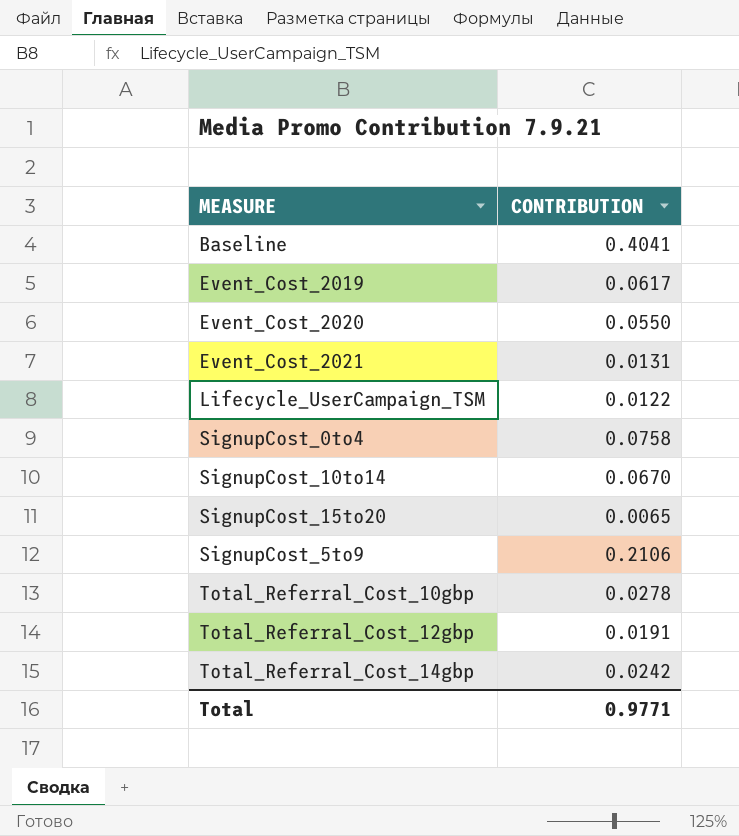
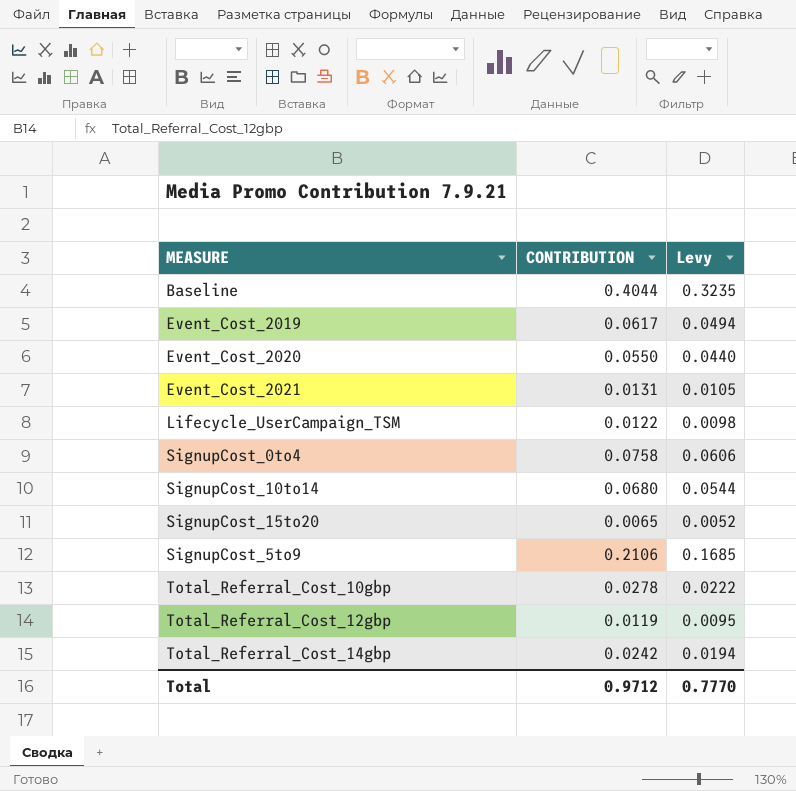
column Levy | formula: none -> [CONTRIBUTION] * 0.8
Baseline | CONTRIBUTION: 0.4041 -> 0.4044
SignupCost_10to14 | CONTRIBUTION: 0.0670 -> 0.0680
Total_Referral_Cost_12gbp | CONTRIBUTION: 0.0191 -> 0.0119
Total | CONTRIBUTION: 0.9771 -> 0.9712

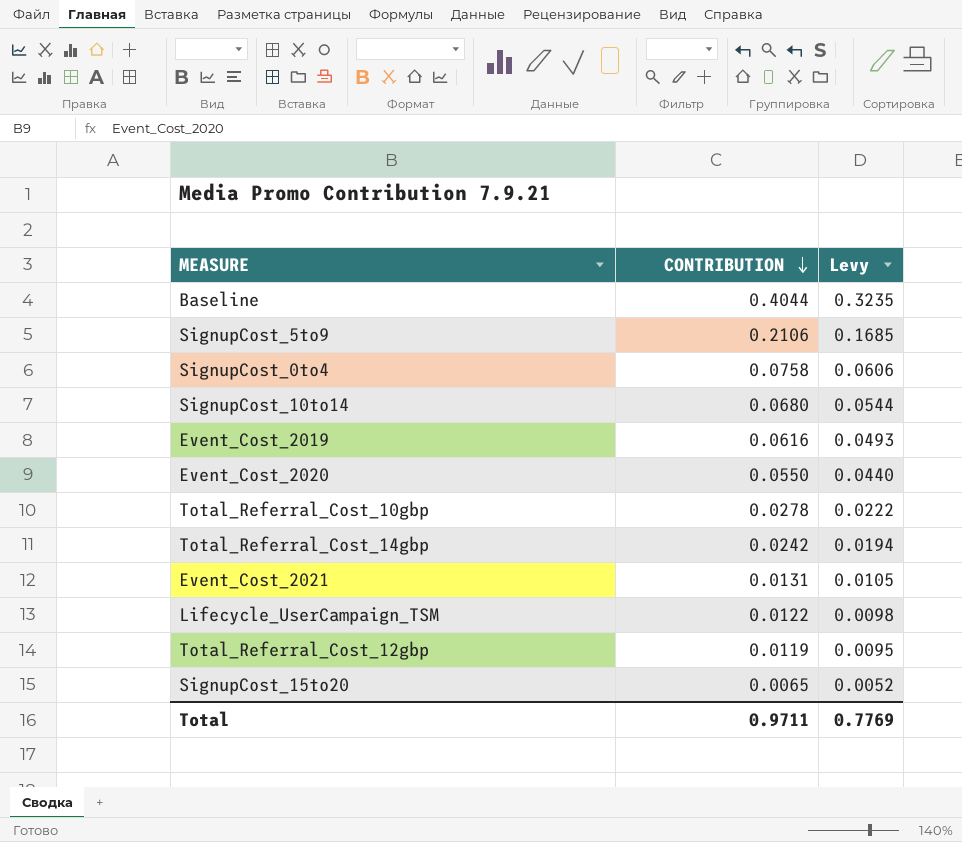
row order: none -> CONTRIBUTION descending
Event_Cost_2019 | CONTRIBUTION: 0.0617 -> 0.0616
Event_Cost_2019 | Levy: 0.0494 -> 0.0493
Total | CONTRIBUTION: 0.9712 -> 0.9711
Total | Levy: 0.7770 -> 0.7769

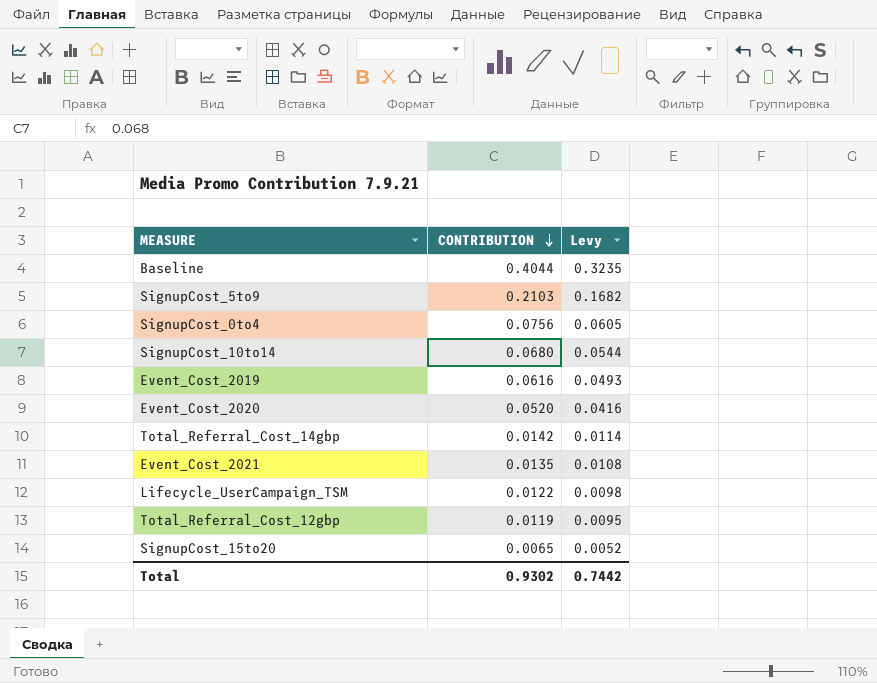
row Total_Referral_Cost_10gbp: 0.0278 | 0.0222 -> none
SignupCost_5to9 | CONTRIBUTION: 0.2106 -> 0.2103
SignupCost_5to9 | Levy: 0.1685 -> 0.1682
SignupCost_0to4 | CONTRIBUTION: 0.0758 -> 0.0756
SignupCost_0to4 | Levy: 0.0606 -> 0.0605
Event_Cost_2020 | CONTRIBUTION: 0.0550 -> 0.0520
Event_Cost_2020 | Levy: 0.0440 -> 0.0416
Total_Referral_Cost_14gbp | CONTRIBUTION: 0.0242 -> 0.0142
Total_Referral_Cost_14gbp | Levy: 0.0194 -> 0.0114
Event_Cost_2021 | CONTRIBUTION: 0.0131 -> 0.0135
Event_Cost_2021 | Levy: 0.0105 -> 0.0108
Total | CONTRIBUTION: 0.9711 -> 0.9302
Total | Levy: 0.7769 -> 0.7442

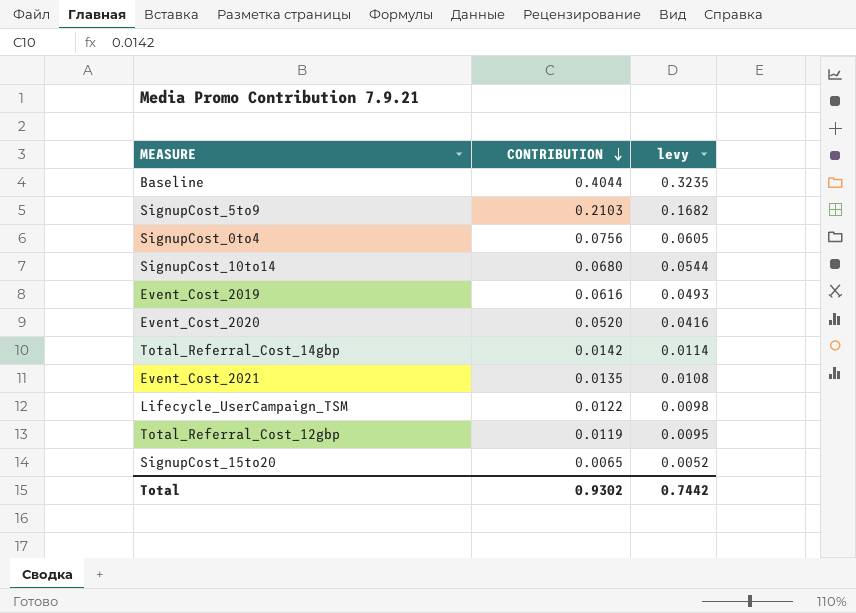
column name: Levy -> levy

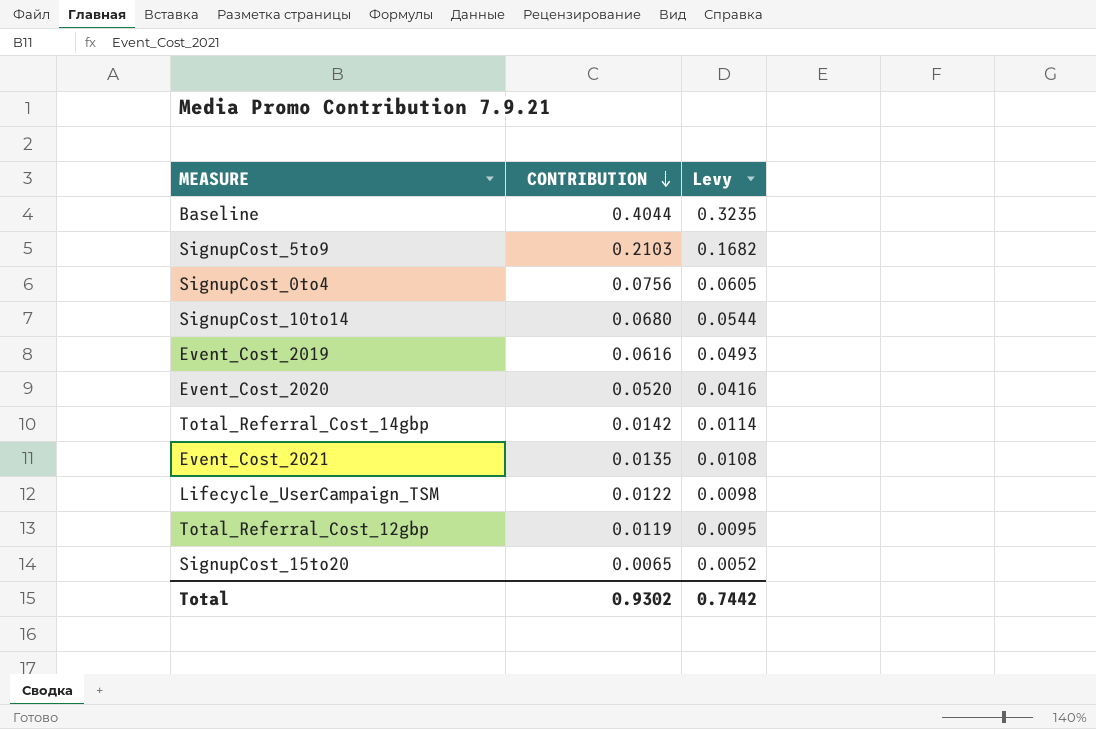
column name: levy -> Levy

